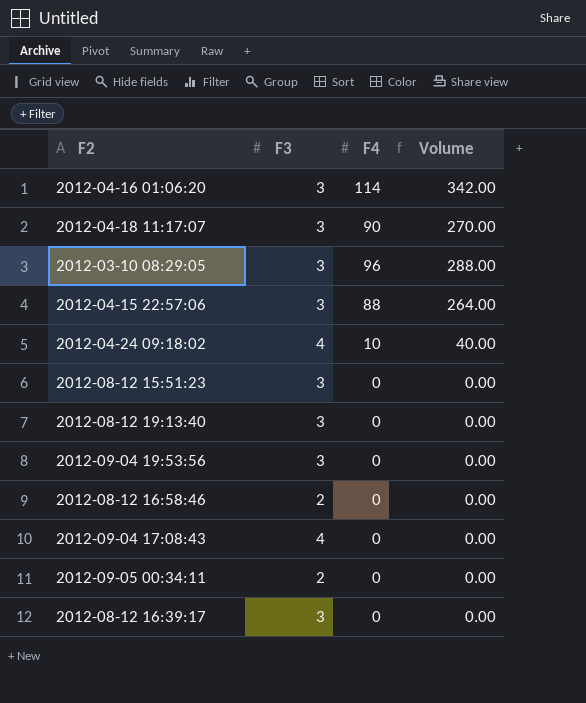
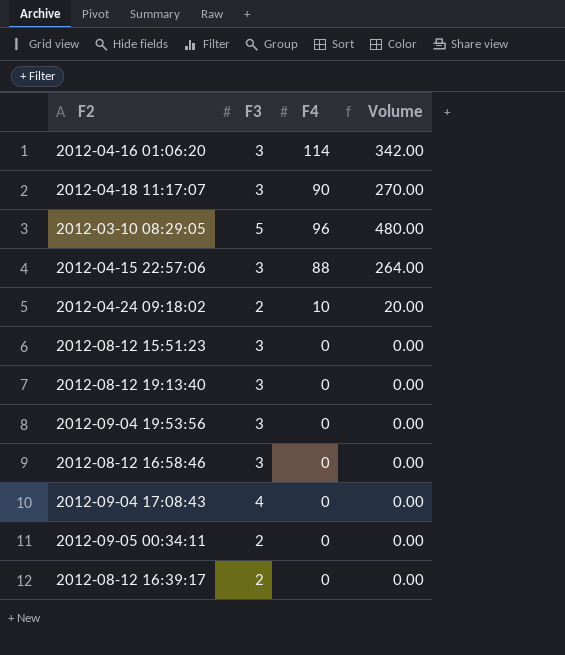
2012-03-10 08:29:05 | F3: 3 -> 5
2012-03-10 08:29:05 | Volume: 288.00 -> 480.00
2012-04-24 09:18:02 | F3: 4 -> 2
2012-04-24 09:18:02 | Volume: 40.00 -> 20.00
2012-08-12 16:58:46 | F3: 2 -> 3
2012-08-12 16:39:17 | F3: 3 -> 2

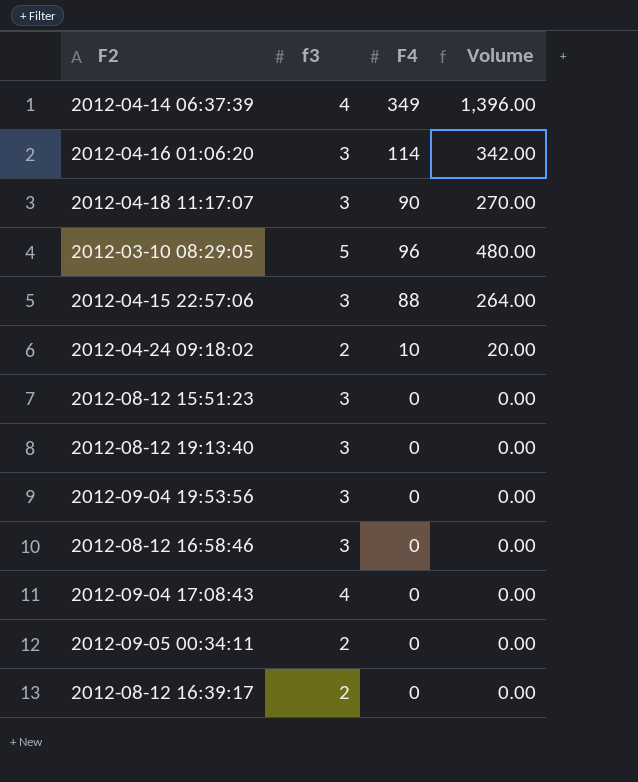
column name: F3 -> f3
row 2012-04-14 06:37:39: none -> 4 | 349 | 1,396.00

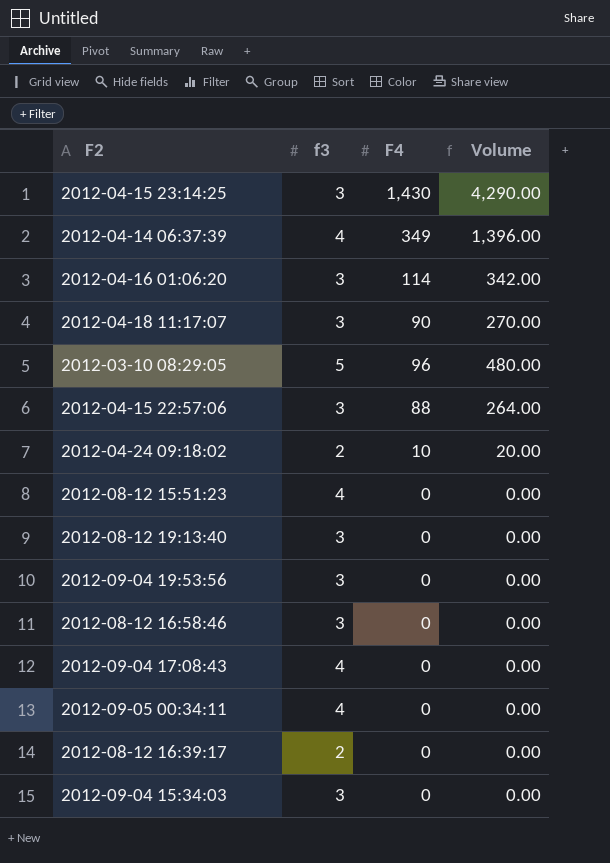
row 2012-04-15 23:14:25: none -> 3 | 1,430 | 4,290.00
2012-08-12 15:51:23 | f3: 3 -> 4
2012-09-05 00:34:11 | f3: 2 -> 4
row 2012-09-04 15:34:03: none -> 3 | 0 | 0.00

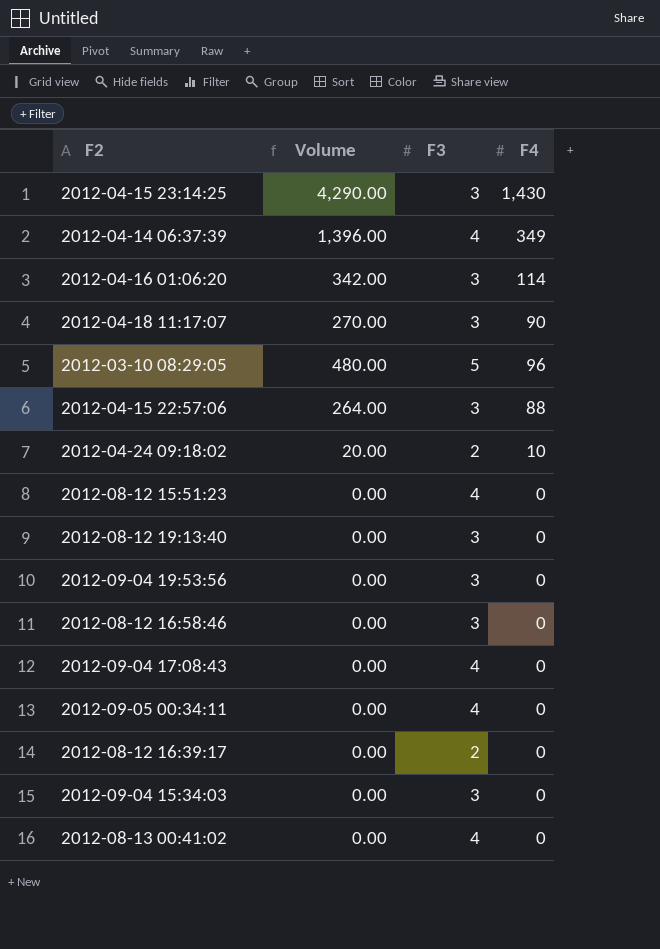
column Volume | position: 4 -> 2
column name: f3 -> F3
row 2012-08-13 00:41:02: none -> 0.00 | 4 | 0

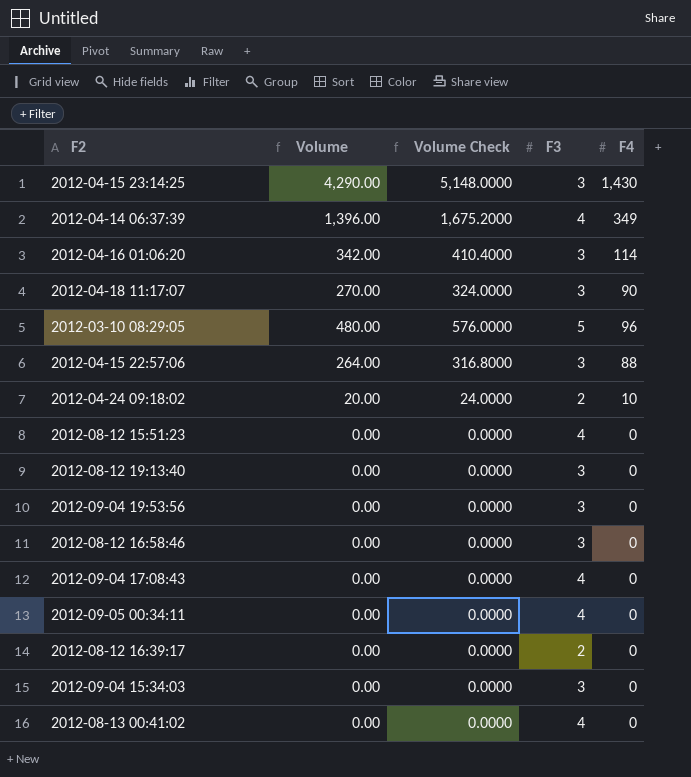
column Volume Check | formula: none -> [Volume] * 1.2

